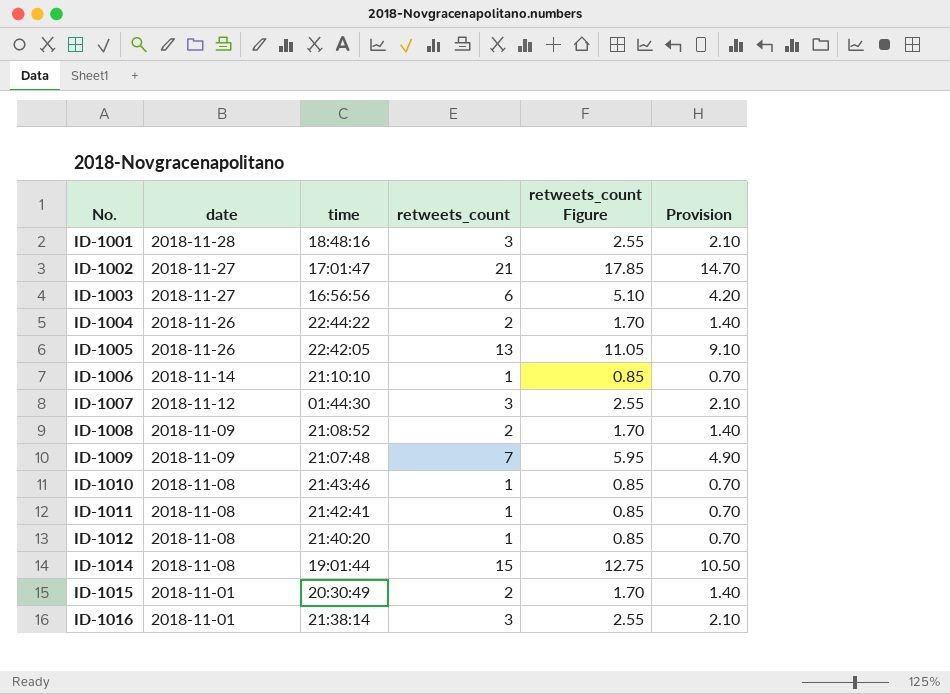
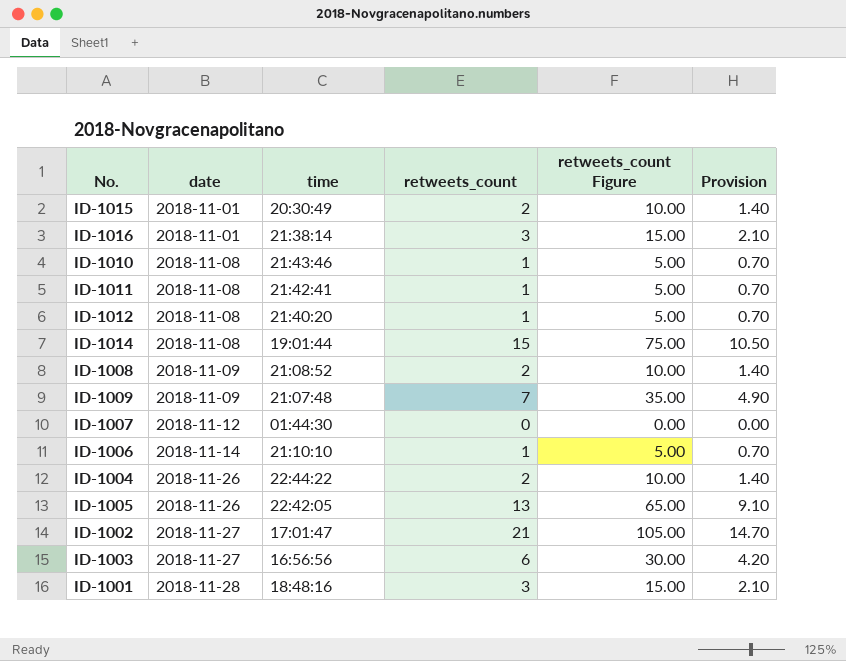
row order: No. ascending -> date ascending
column retweets_count Figure | formula: [retweets_count] * 0.85 -> [retweets_count] * 5
ID-1007 | retweets_count: 3 -> 0
ID-1007 | Provision: 2.10 -> 0.00

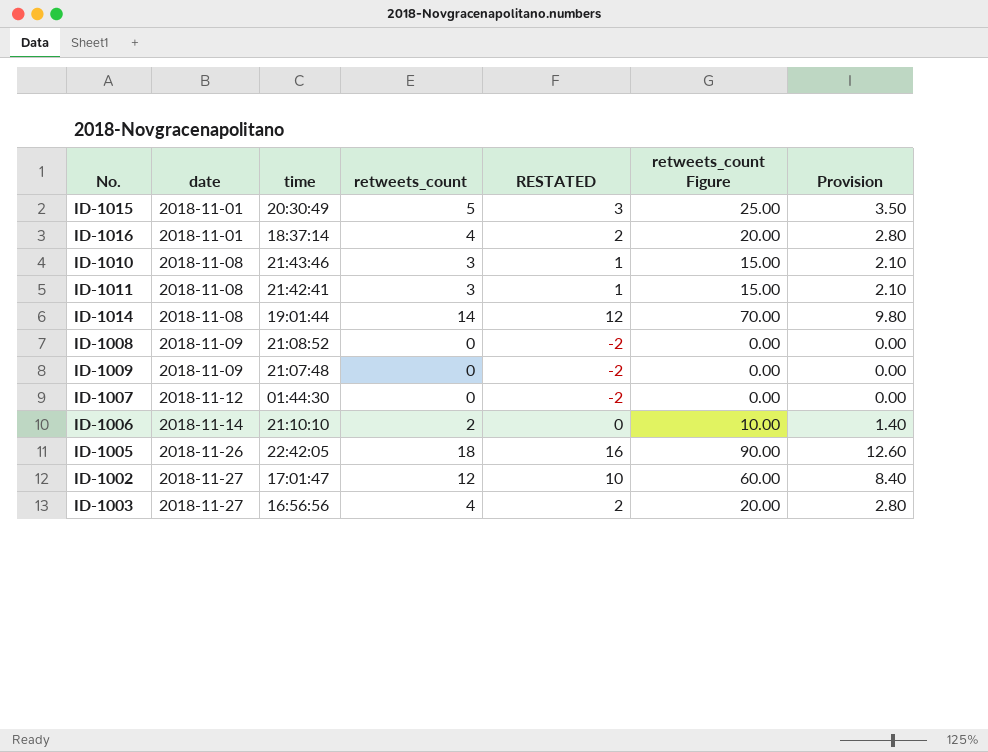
column RESTATED | formula: none -> [retweets_count] - 2
row ID-1012: 2018-11-08 | 21:40:20 | 1 | 5.00 | 0.70 -> none
row ID-1004: 2018-11-26 | 22:44:22 | 2 | 10.00 | 1.40 -> none
row ID-1001: 2018-11-28 | 18:48:16 | 3 | 15.00 | 2.10 -> none
ID-1015 | retweets_count: 2 -> 5
ID-1015 | retweets_count Figure: 10.00 -> 25.00
ID-1015 | Provision: 1.40 -> 3.50
ID-1016 | time: 21:38:14 -> 18:37:14
ID-1016 | retweets_count: 3 -> 4
ID-1016 | retweets_count Figure: 15.00 -> 20.00
ID-1016 | Provision: 2.10 -> 2.80
ID-1010 | retweets_count: 1 -> 3
ID-1010 | retweets_count Figure: 5.00 -> 15.00
ID-1010 | Provision: 0.70 -> 2.10
ID-1011 | retweets_count: 1 -> 3
ID-1011 | retweets_count Figure: 5.00 -> 15.00
ID-1011 | Provision: 0.70 -> 2.10
ID-1014 | retweets_count: 15 -> 14
ID-1014 | retweets_count Figure: 75.00 -> 70.00
ID-1014 | Provision: 10.50 -> 9.80
ID-1008 | retweets_count: 2 -> 0
ID-1008 | retweets_count Figure: 10.00 -> 0.00
ID-1008 | Provision: 1.40 -> 0.00
ID-1009 | retweets_count: 7 -> 0
ID-1009 | retweets_count Figure: 35.00 -> 0.00
ID-1009 | Provision: 4.90 -> 0.00
ID-1006 | retweets_count: 1 -> 2
ID-1006 | retweets_count Figure: 5.00 -> 10.00
ID-1006 | Provision: 0.70 -> 1.40
ID-1005 | retweets_count: 13 -> 18
ID-1005 | retweets_count Figure: 65.00 -> 90.00
ID-1005 | Provision: 9.10 -> 12.60
ID-1002 | retweets_count: 21 -> 12
ID-1002 | retweets_count Figure: 105.00 -> 60.00
ID-1002 | Provision: 14.70 -> 8.40
ID-1003 | retweets_count: 6 -> 4
ID-1003 | retweets_count Figure: 30.00 -> 20.00
ID-1003 | Provision: 4.20 -> 2.80

